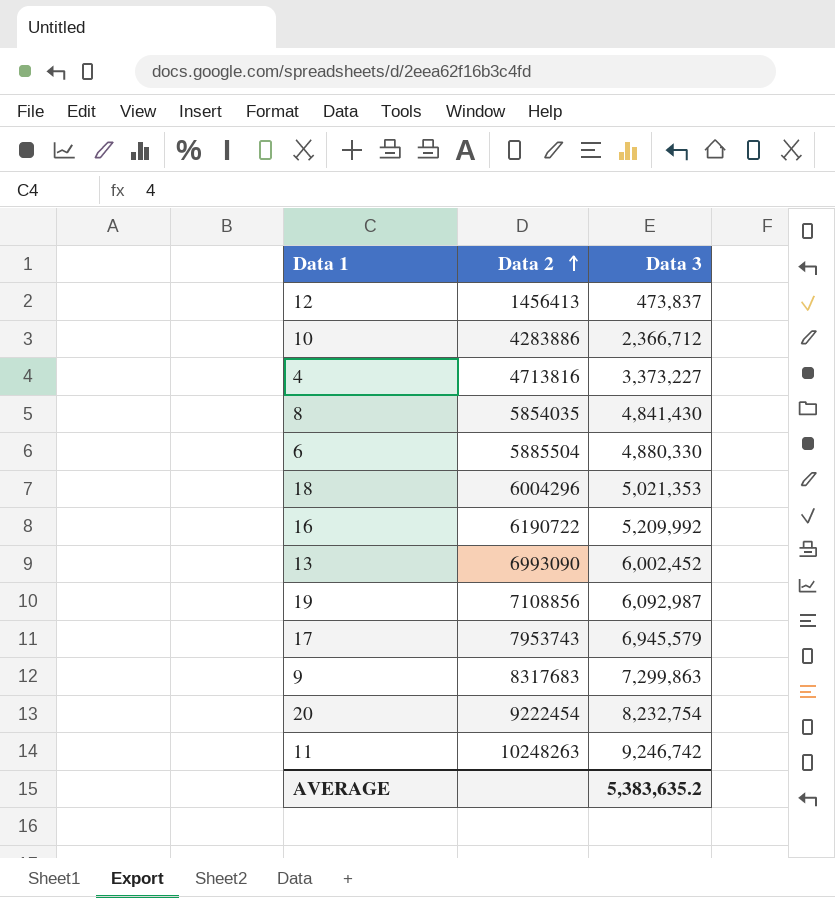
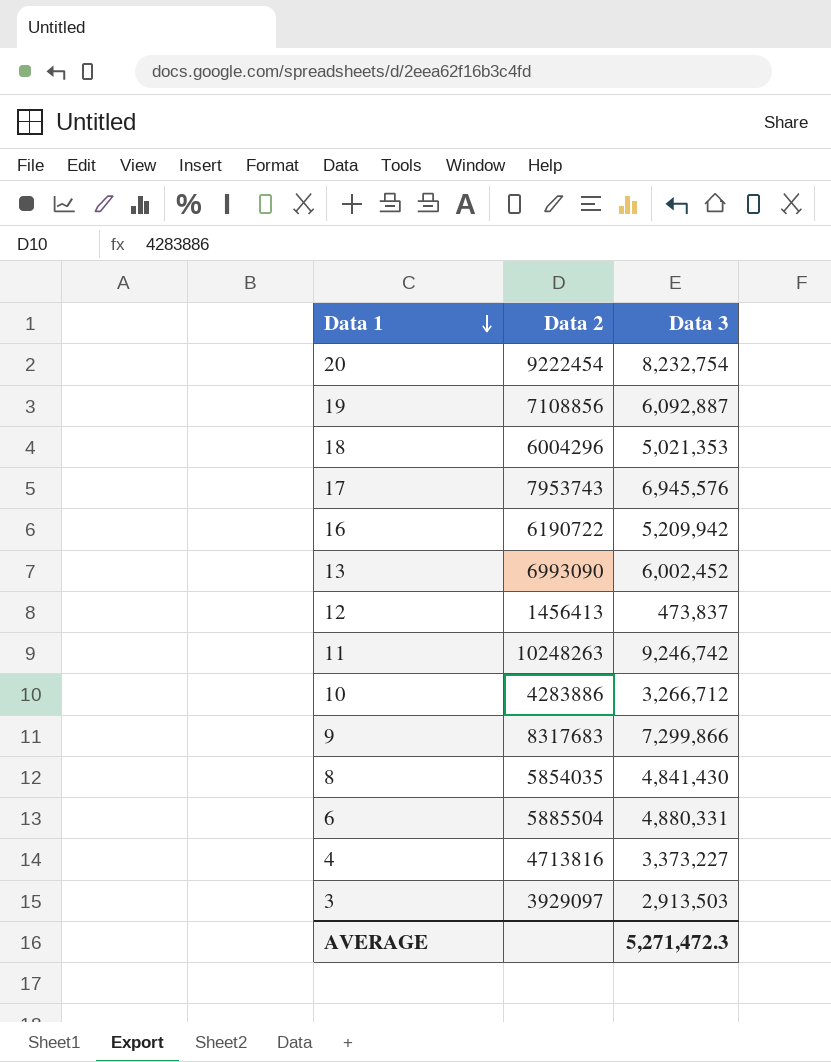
row order: Data 2 ascending -> Data 1 descending
19 | Data 3: 6,092,987 -> 6,092,887
17 | Data 3: 6,945,579 -> 6,945,576
16 | Data 3: 5,209,992 -> 5,209,942
10 | Data 3: 2,366,712 -> 3,266,712
9 | Data 3: 7,299,863 -> 7,299,866
6 | Data 3: 4,880,330 -> 4,880,331
row 3: none -> 3929097 | 2,913,503
AVERAGE | Data 3: 5,383,635.2 -> 5,271,472.3

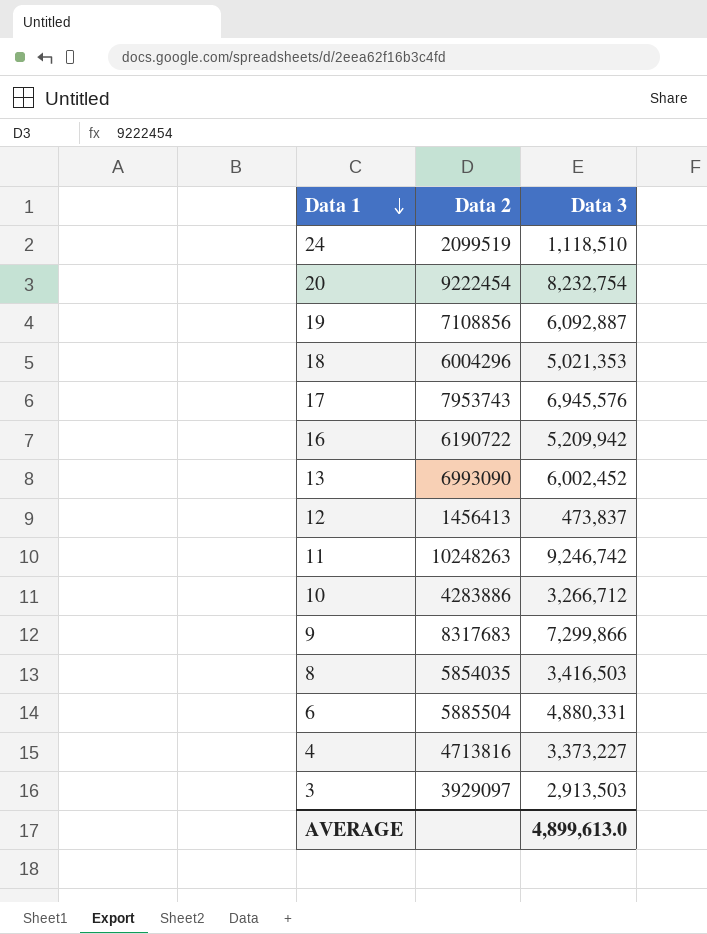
row 24: none -> 2099519 | 1,118,510
8 | Data 3: 4,841,430 -> 3,416,503
AVERAGE | Data 3: 5,271,472.3 -> 4,899,613.0

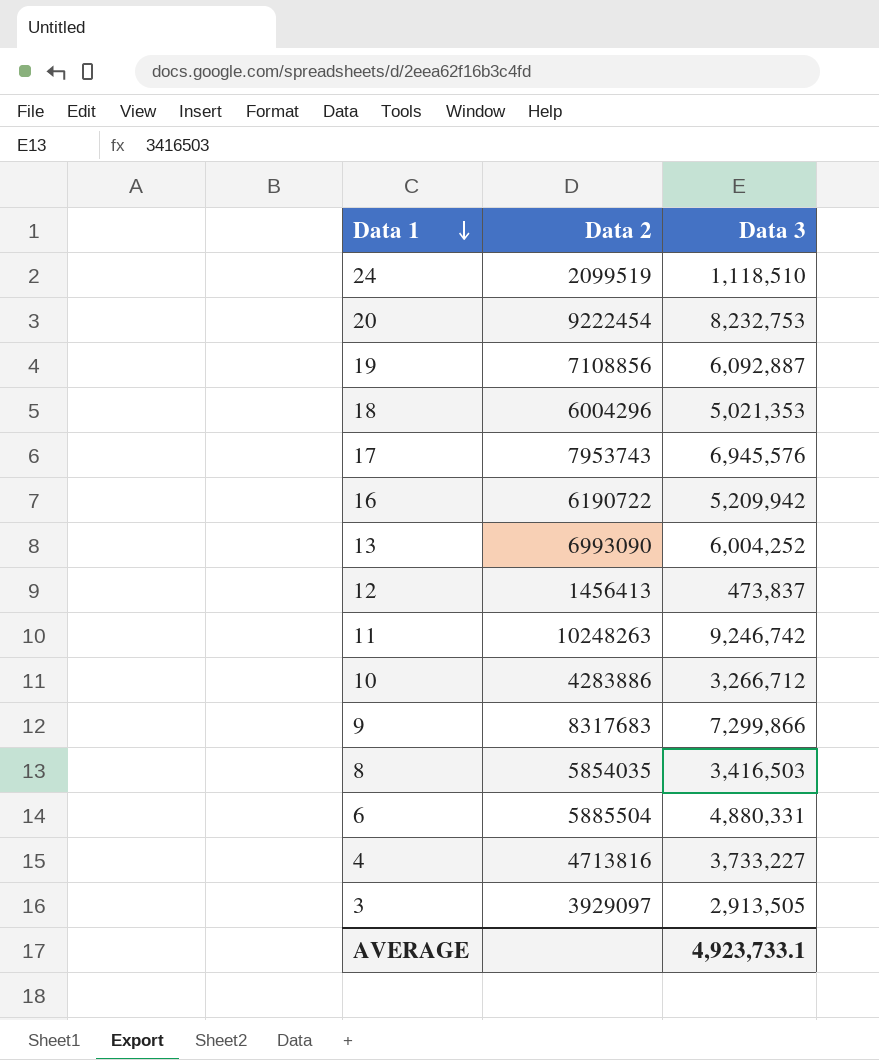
20 | Data 3: 8,232,754 -> 8,232,753
13 | Data 3: 6,002,452 -> 6,004,252
4 | Data 3: 3,373,227 -> 3,733,227
3 | Data 3: 2,913,503 -> 2,913,505
AVERAGE | Data 3: 4,899,613.0 -> 4,923,733.1

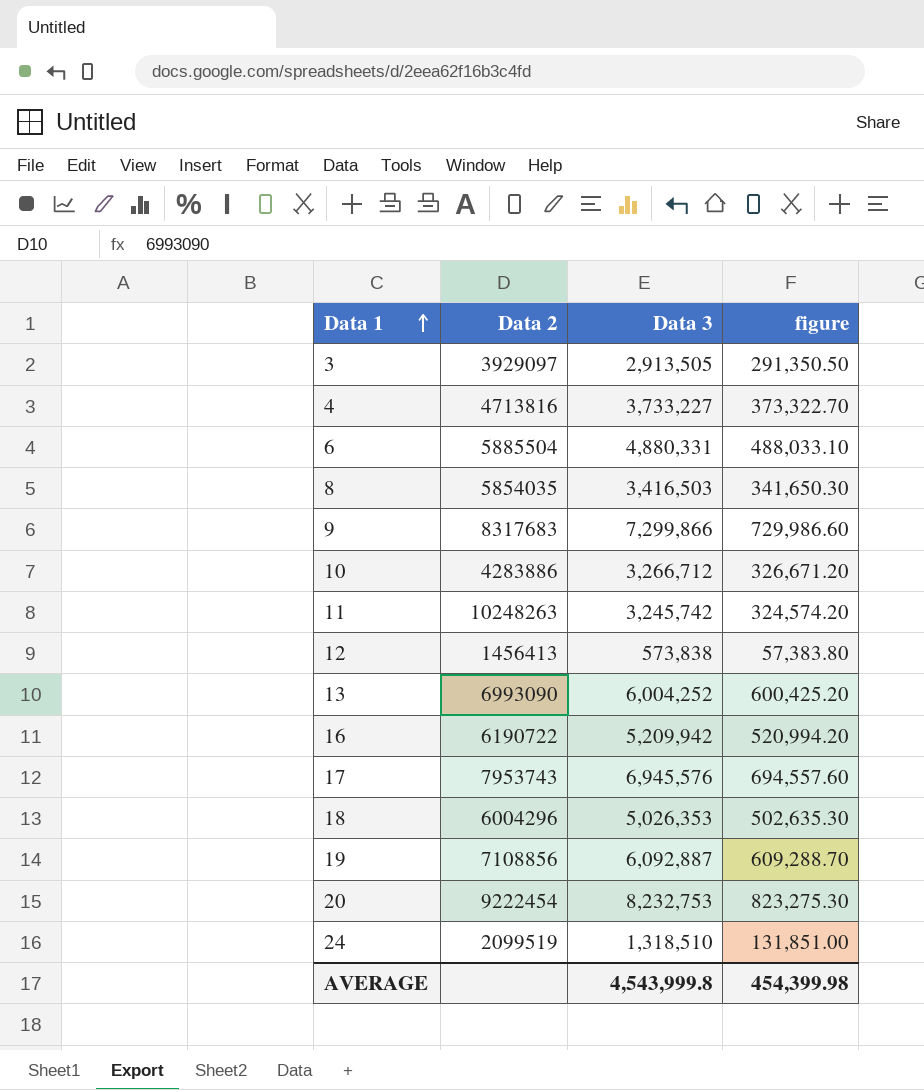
row order: Data 1 descending -> Data 1 ascending
column figure | formula: none -> [Data 3] * 0.1
11 | Data 3: 9,246,742 -> 3,245,742
12 | Data 3: 473,837 -> 573,838
18 | Data 3: 5,021,353 -> 5,026,353
24 | Data 3: 1,118,510 -> 1,318,510
AVERAGE | Data 3: 4,923,733.1 -> 4,543,999.8

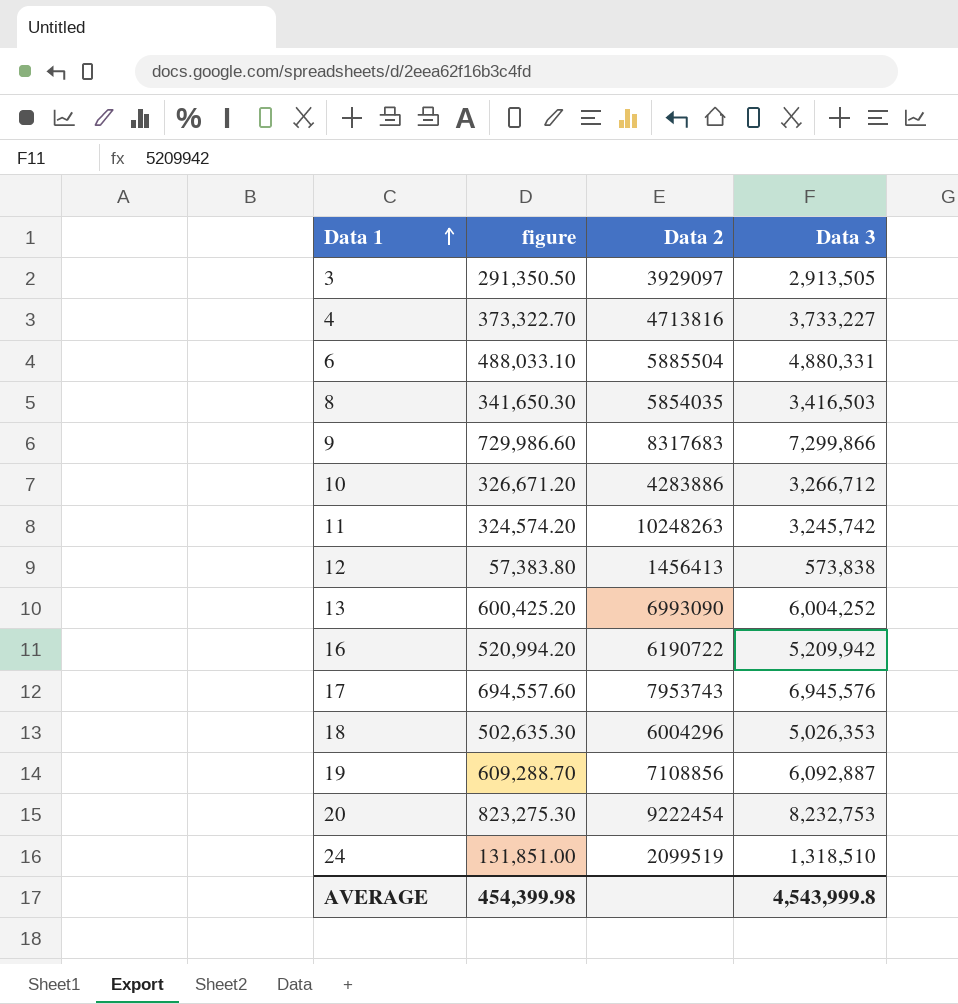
column figure | position: 4 -> 2

